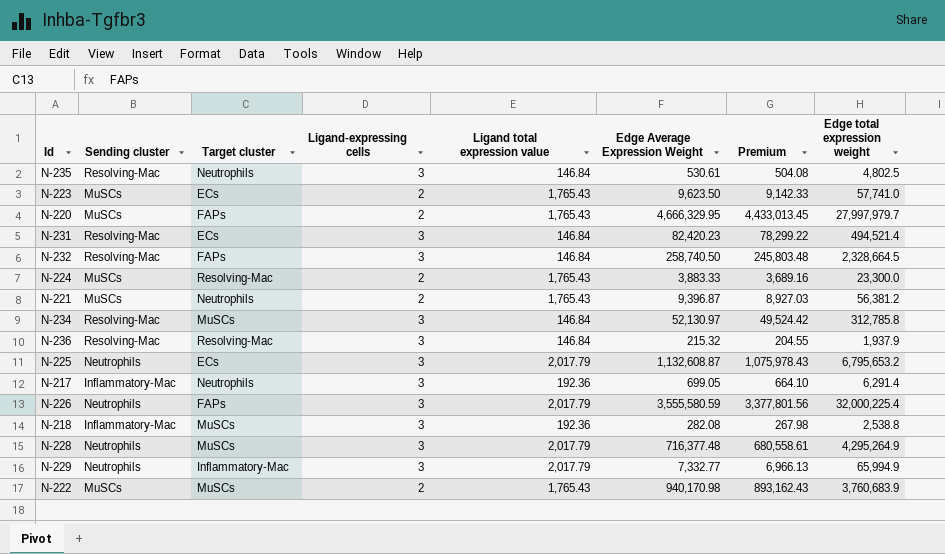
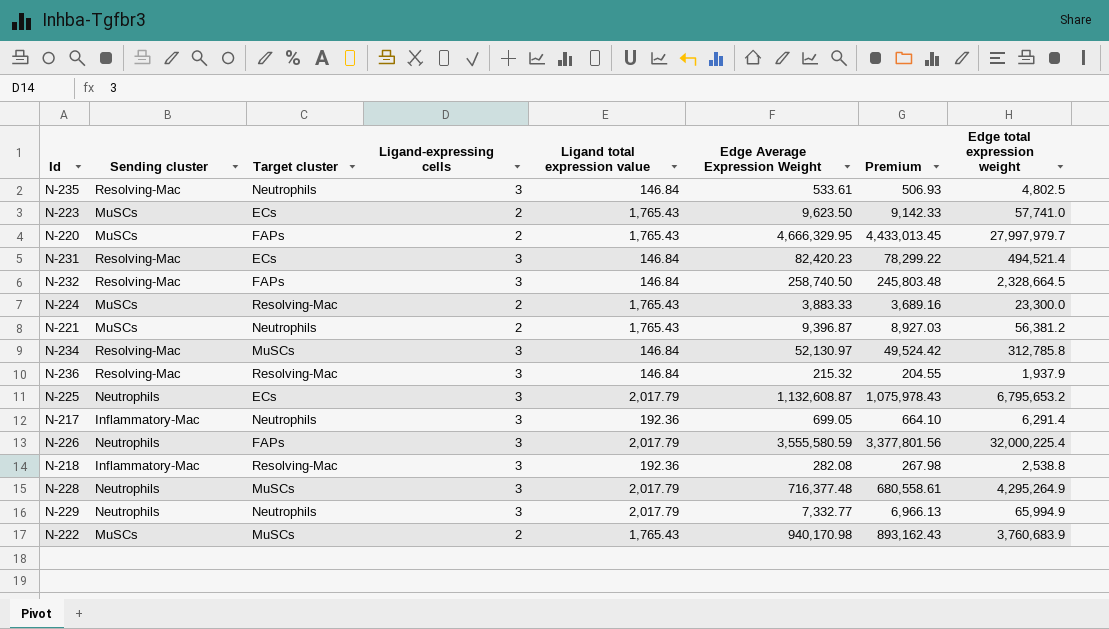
N-235 | Edge Average Expression Weight: 530.61 -> 533.61
N-235 | Premium: 504.08 -> 506.93
N-218 | Target cluster: MuSCs -> Resolving-Mac
N-229 | Target cluster: Inflammatory-Mac -> Neutrophils

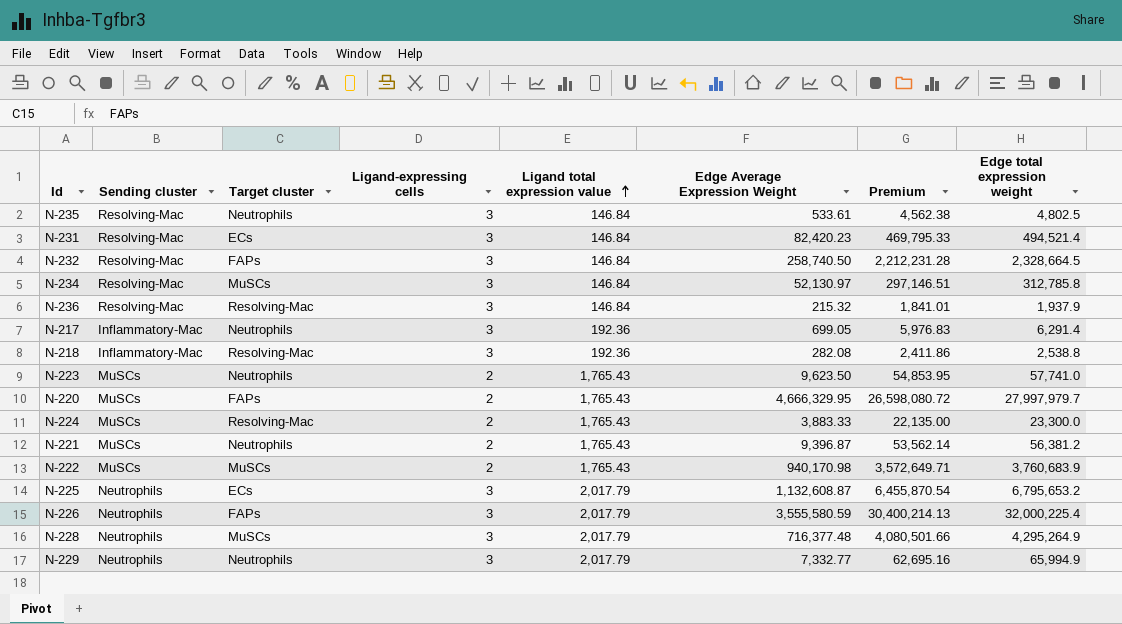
row order: none -> Ligand total expression value ascending
column Premium | formula: [Edge Average Expression Weight] * 0.95 -> [Edge total expression weight] * 0.95
N-223 | Target cluster: ECs -> Neutrophils

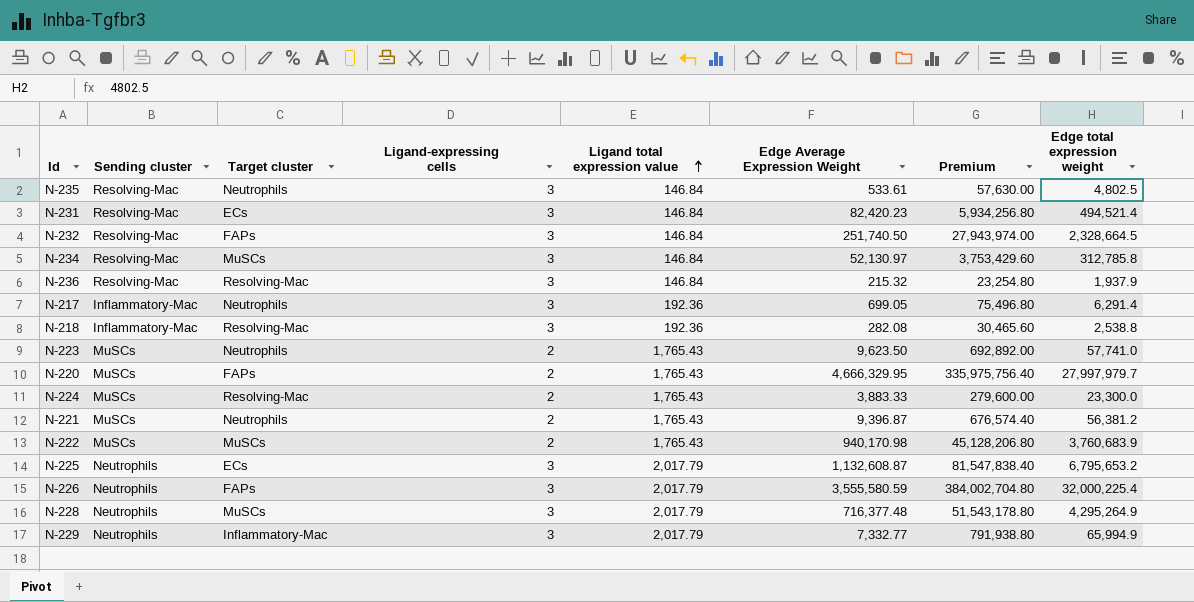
column Premium | formula: [Edge total expression weight] * 0.95 -> [Edge total expression weight] * 12
N-232 | Edge Average Expression Weight: 258,740.50 -> 251,740.50
N-229 | Target cluster: Neutrophils -> Inflammatory-Mac

